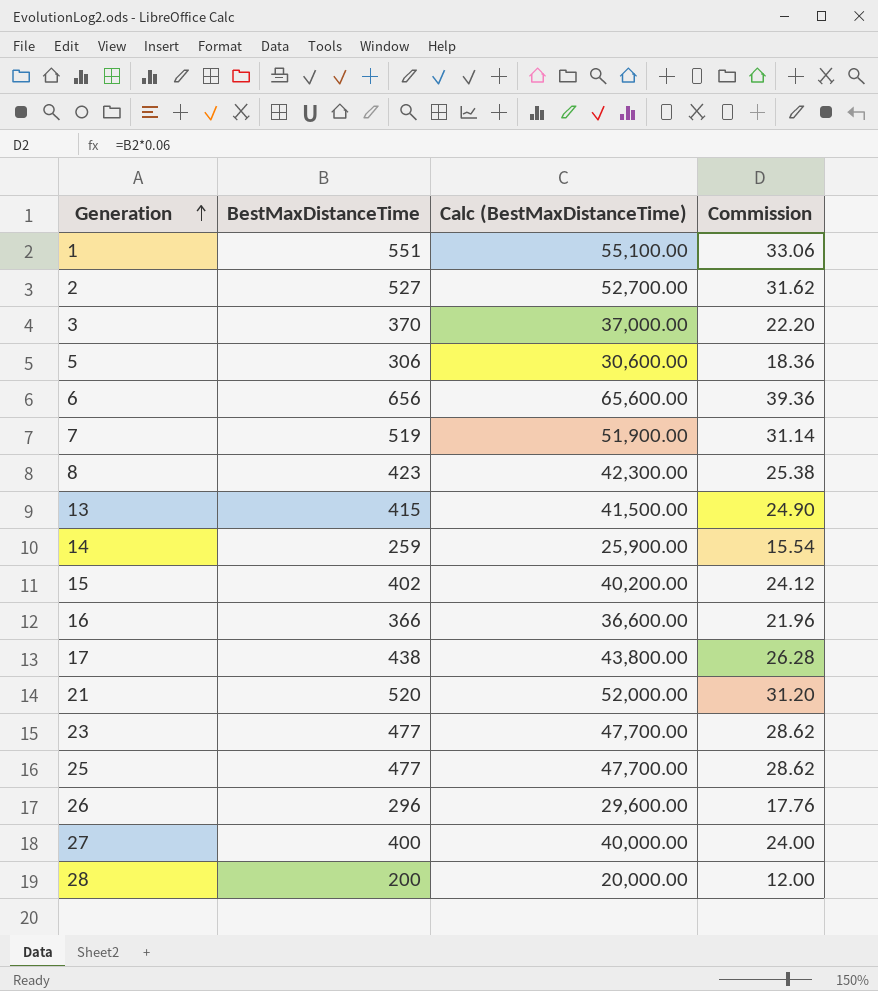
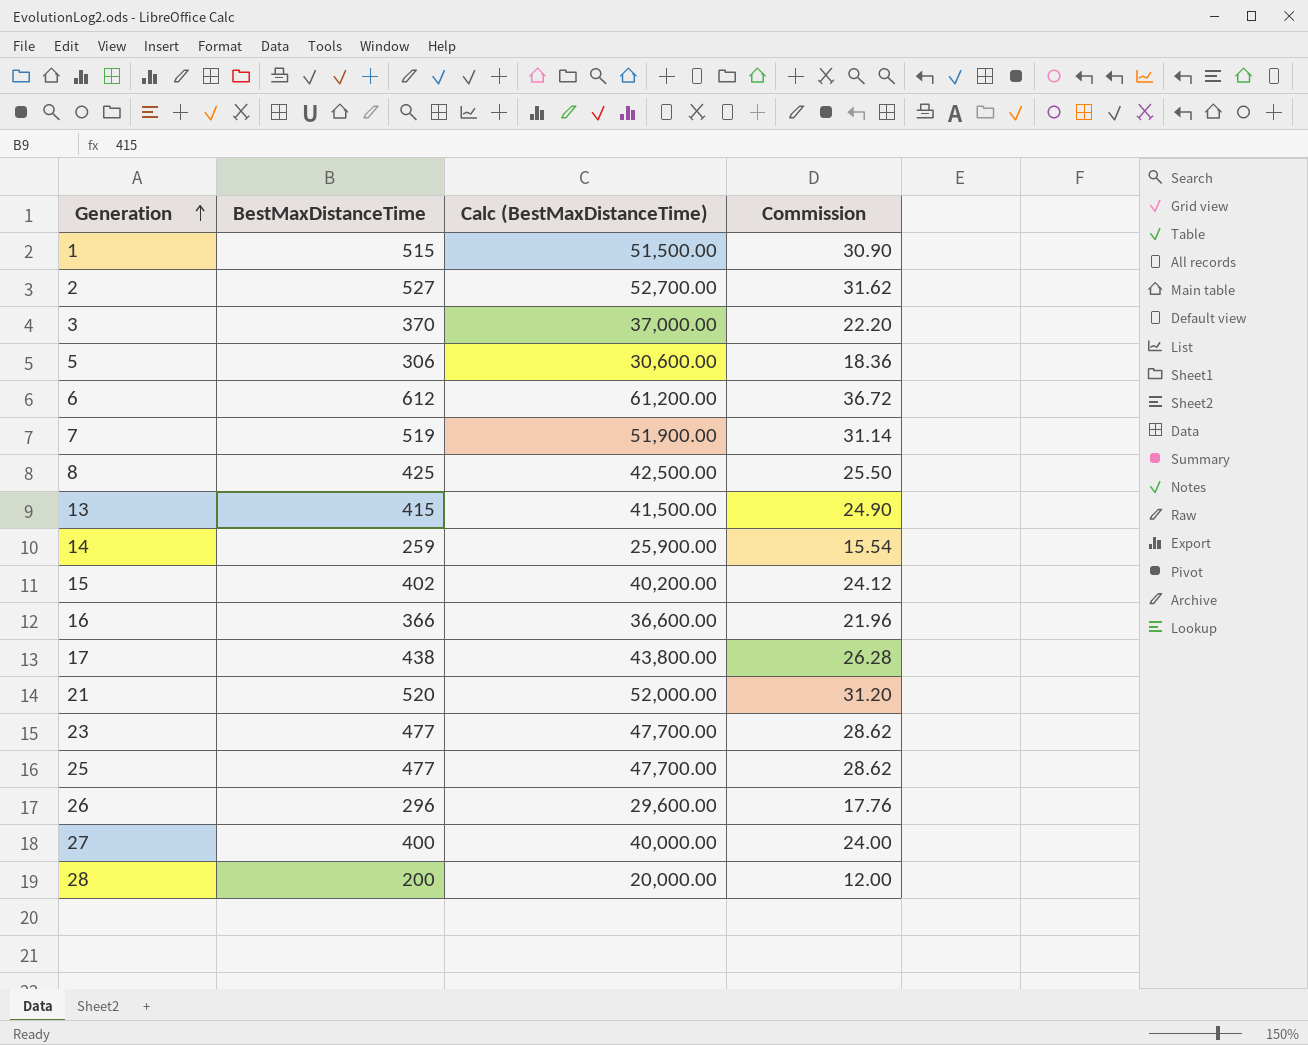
1 | BestMaxDistanceTime: 551 -> 515
1 | Calc (BestMaxDistanceTime): 55,100.00 -> 51,500.00
1 | Commission: 33.06 -> 30.90
6 | BestMaxDistanceTime: 656 -> 612
6 | Calc (BestMaxDistanceTime): 65,600.00 -> 61,200.00
6 | Commission: 39.36 -> 36.72
8 | BestMaxDistanceTime: 423 -> 425
8 | Calc (BestMaxDistanceTime): 42,300.00 -> 42,500.00
8 | Commission: 25.38 -> 25.50

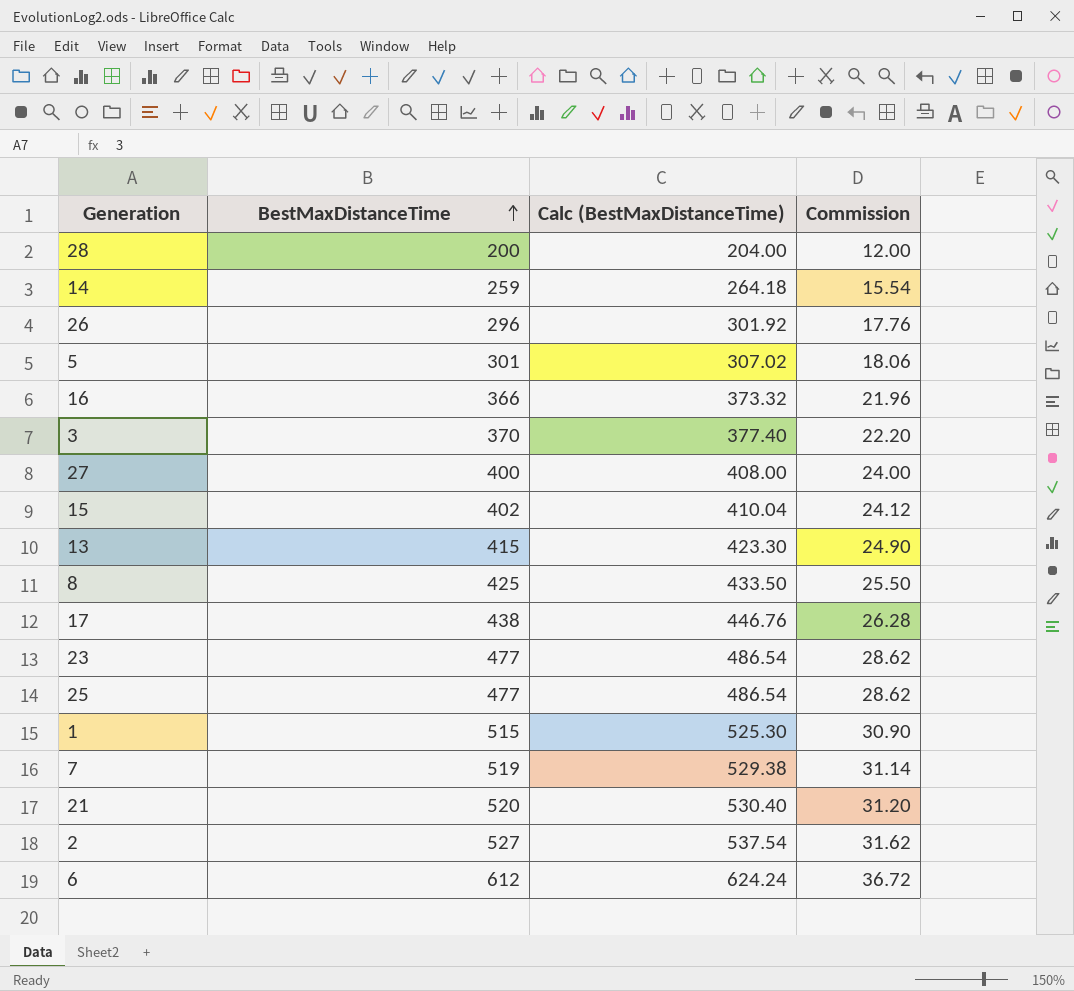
row order: Generation ascending -> BestMaxDistanceTime ascending
column Calc (BestMaxDistanceTime) | formula: [BestMaxDistanceTime] * 100 -> [BestMaxDistanceTime] * 1.02
5 | BestMaxDistanceTime: 306 -> 301
5 | Commission: 18.36 -> 18.06

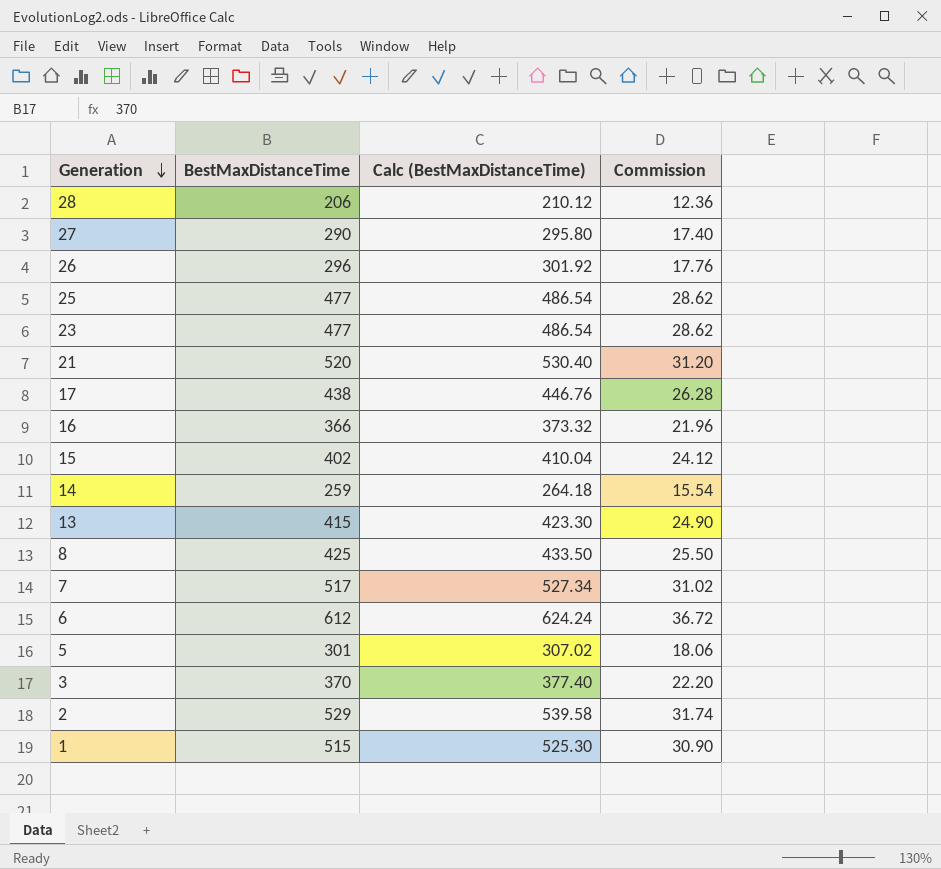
row order: BestMaxDistanceTime ascending -> Generation descending
28 | BestMaxDistanceTime: 200 -> 206
28 | Calc (BestMaxDistanceTime): 204.00 -> 210.12
28 | Commission: 12.00 -> 12.36
27 | BestMaxDistanceTime: 400 -> 290
27 | Calc (BestMaxDistanceTime): 408.00 -> 295.80
27 | Commission: 24.00 -> 17.40
7 | BestMaxDistanceTime: 519 -> 517
7 | Calc (BestMaxDistanceTime): 529.38 -> 527.34
7 | Commission: 31.14 -> 31.02
2 | BestMaxDistanceTime: 527 -> 529
2 | Calc (BestMaxDistanceTime): 537.54 -> 539.58
2 | Commission: 31.62 -> 31.74

